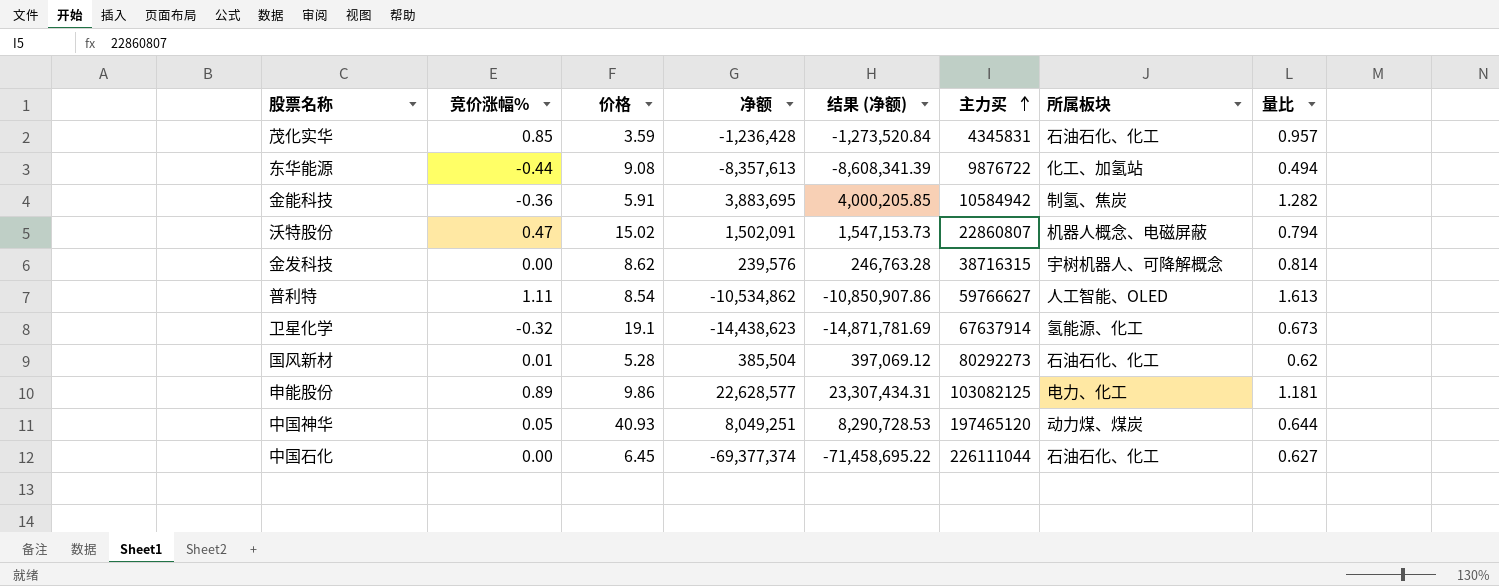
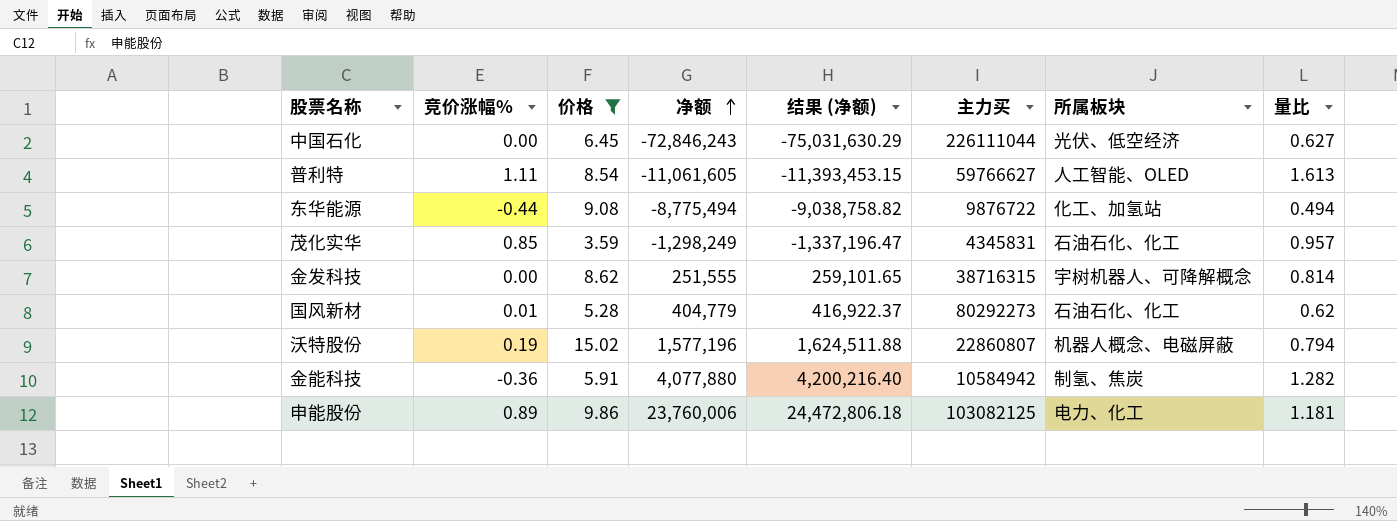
filter: none -> 价格 <= 15.02
row order: 主力买 ascending -> 净额 ascending
中国石化 | 净额: -69,377,374 -> -72,846,243
中国石化 | 结果 (净额): -71,458,695.22 -> -75,031,630.29
中国石化 | 所属板块: 石油石化、化工 -> 光伏、低空经济
普利特 | 净额: -10,534,862 -> -11,061,605
普利特 | 结果 (净额): -10,850,907.86 -> -11,393,453.15
东华能源 | 净额: -8,357,613 -> -8,775,494
东华能源 | 结果 (净额): -8,608,341.39 -> -9,038,758.82
茂化实华 | 净额: -1,236,428 -> -1,298,249
茂化实华 | 结果 (净额): -1,273,520.84 -> -1,337,196.47
金发科技 | 净额: 239,576 -> 251,555
金发科技 | 结果 (净额): 246,763.28 -> 259,101.65
国风新材 | 净额: 385,504 -> 404,779
国风新材 | 结果 (净额): 397,069.12 -> 416,922.37
沃特股份 | 竞价涨幅%: 0.47 -> 0.19
沃特股份 | 净额: 1,502,091 -> 1,577,196
沃特股份 | 结果 (净额): 1,547,153.73 -> 1,624,511.88
金能科技 | 净额: 3,883,695 -> 4,077,880
金能科技 | 结果 (净额): 4,000,205.85 -> 4,200,216.40
申能股份 | 净额: 22,628,577 -> 23,760,006
申能股份 | 结果 (净额): 23,307,434.31 -> 24,472,806.18

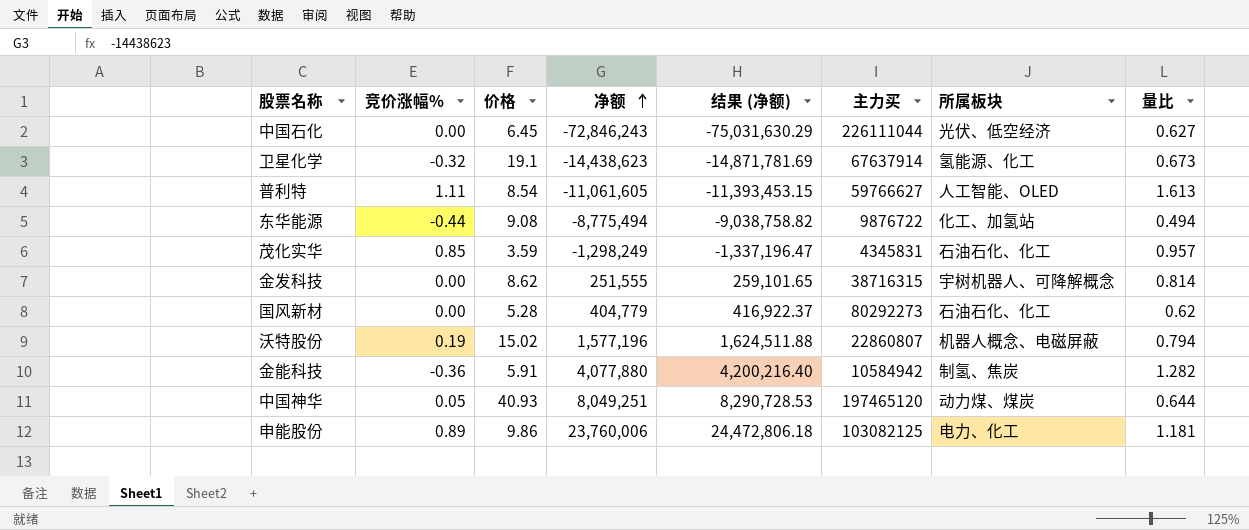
filter: 价格 <= 15.02 -> none
国风新材 | 竞价涨幅%: 0.01 -> 0.00

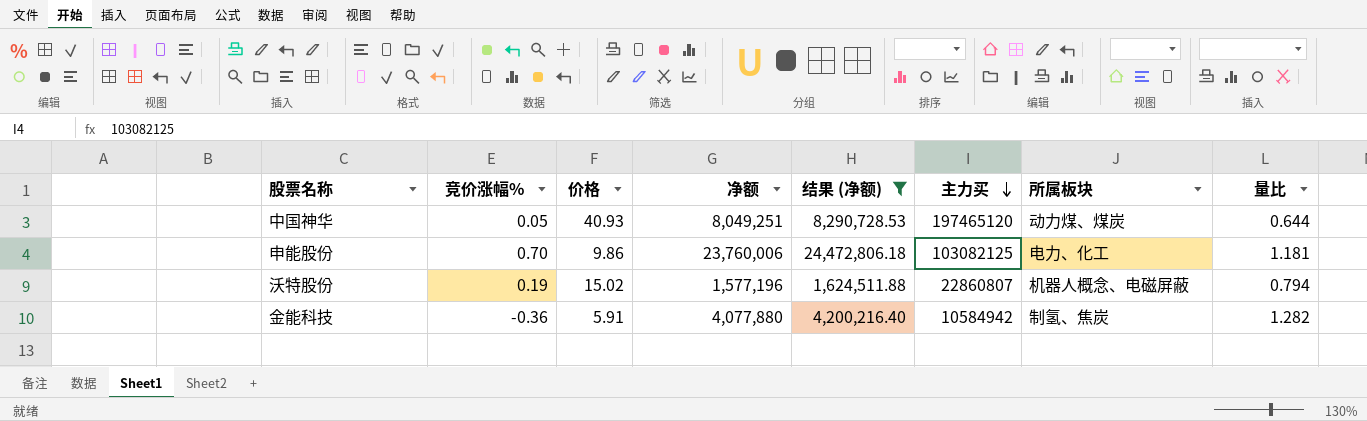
filter: none -> 结果 (净额) >= 1,624,511.88
row order: 净额 ascending -> 主力买 descending
申能股份 | 竞价涨幅%: 0.89 -> 0.70

